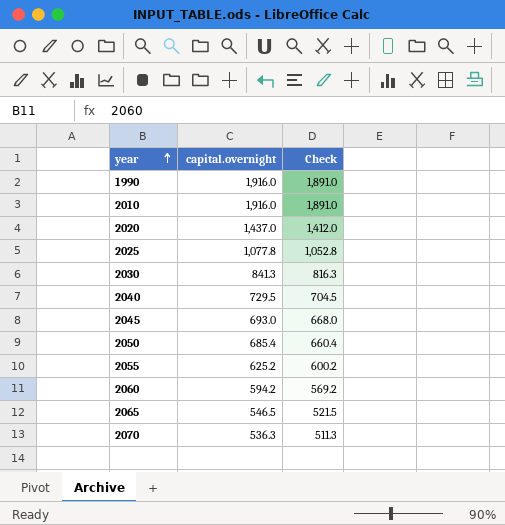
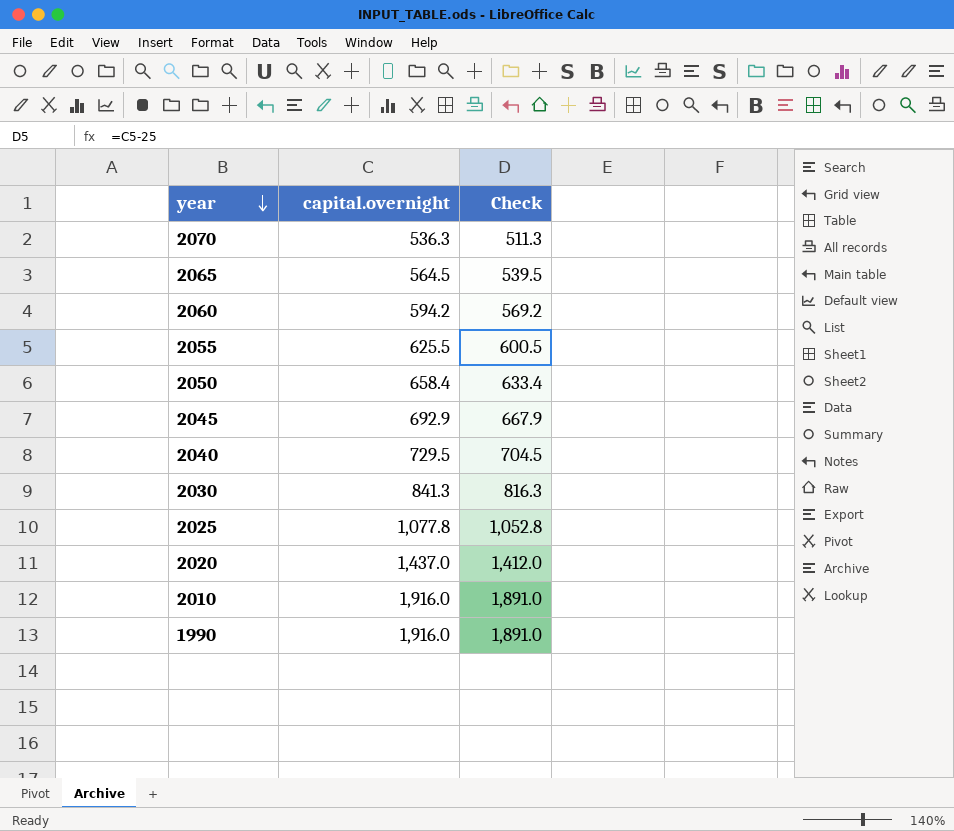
row order: year ascending -> year descending
2065 | capital.overnight: 546.5 -> 564.5
2065 | Check: 521.5 -> 539.5
2055 | capital.overnight: 625.2 -> 625.5
2055 | Check: 600.2 -> 600.5
2050 | capital.overnight: 685.4 -> 658.4
2050 | Check: 660.4 -> 633.4
2045 | capital.overnight: 693.0 -> 692.9
2045 | Check: 668.0 -> 667.9

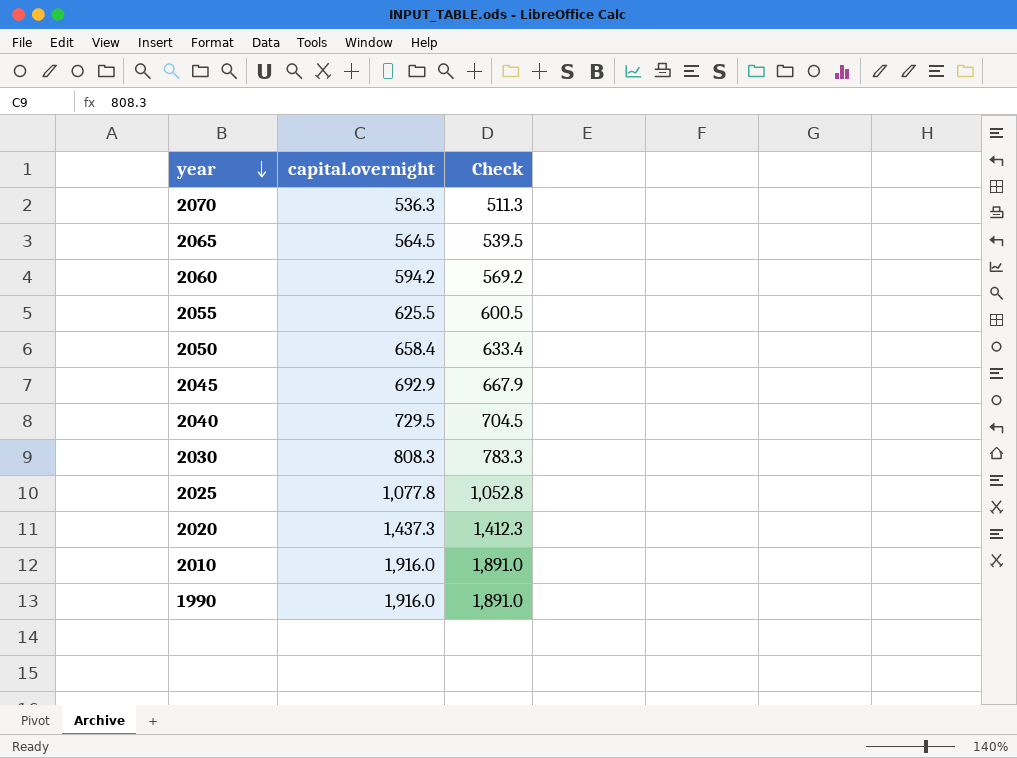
2030 | capital.overnight: 841.3 -> 808.3
2030 | Check: 816.3 -> 783.3
2020 | capital.overnight: 1,437.0 -> 1,437.3
2020 | Check: 1,412.0 -> 1,412.3

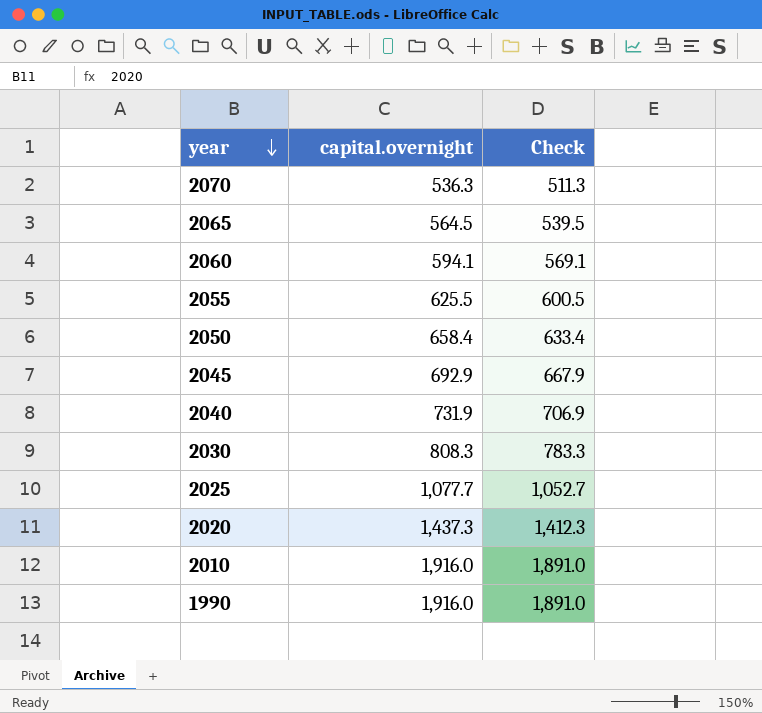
2060 | capital.overnight: 594.2 -> 594.1
2060 | Check: 569.2 -> 569.1
2040 | capital.overnight: 729.5 -> 731.9
2040 | Check: 704.5 -> 706.9
2025 | capital.overnight: 1,077.8 -> 1,077.7
2025 | Check: 1,052.8 -> 1,052.7

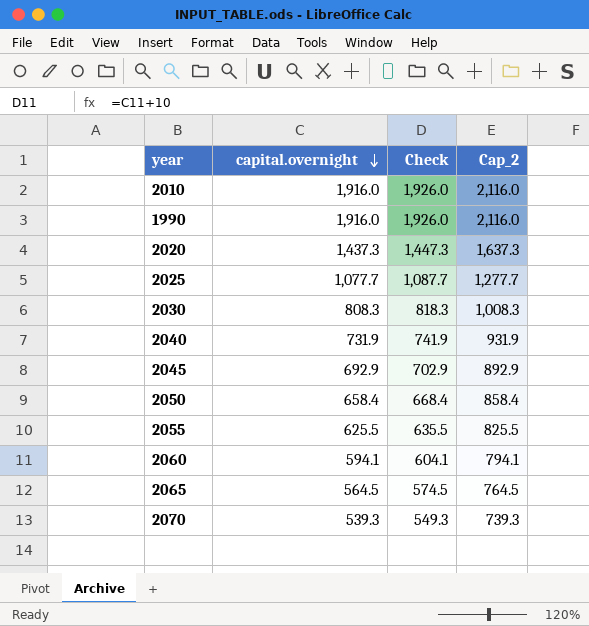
row order: year descending -> capital.overnight descending
column Check | formula: [capital.overnight] - 25 -> [capital.overnight] + 10
column Cap_2 | formula: none -> [capital.overnight] + 200
2070 | capital.overnight: 536.3 -> 539.3

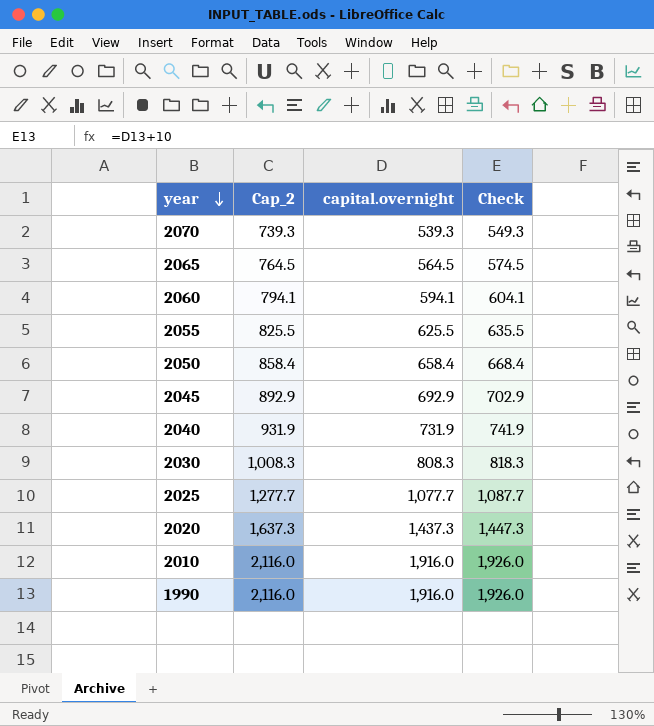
row order: capital.overnight descending -> year descending
column Cap_2 | position: 4 -> 2

